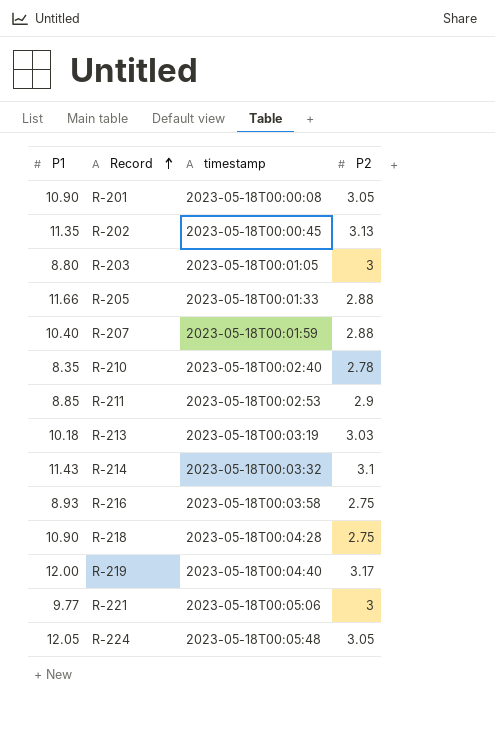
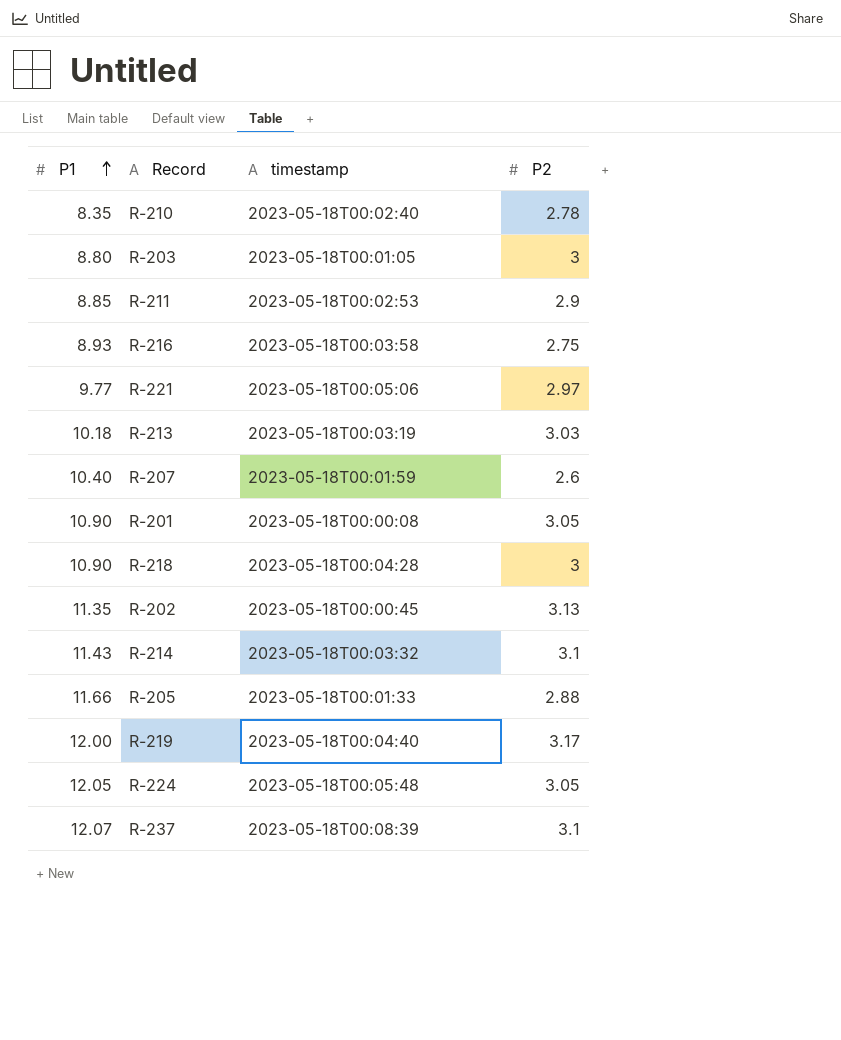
row order: Record ascending -> P1 ascending
R-221 | P2: 3 -> 2.97
R-207 | P2: 2.88 -> 2.6
R-218 | P2: 2.75 -> 3
row R-237: none -> 12.07 | 2023-05-18T00:08:39 | 3.1

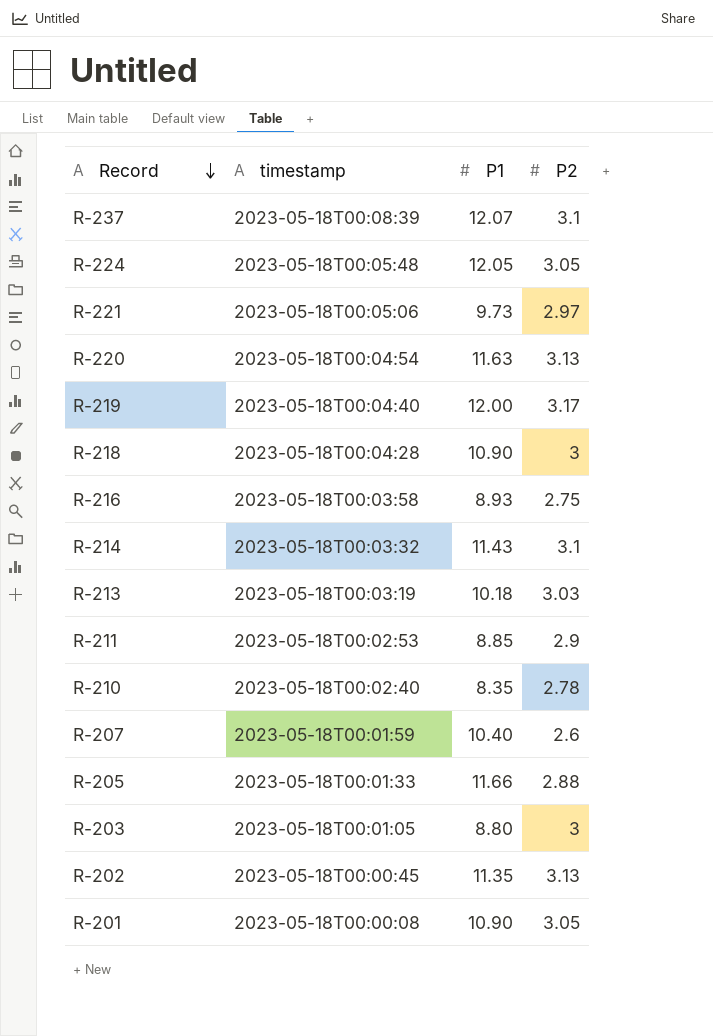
row order: P1 ascending -> Record descending
column P1 | position: 1 -> 3
R-221 | P1: 9.77 -> 9.73
row R-220: none -> 2023-05-18T00:04:54 | 11.63 | 3.13

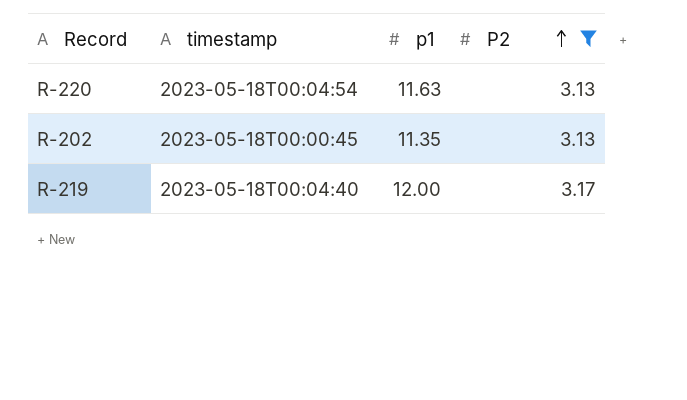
filter: none -> P2 >= 3.13
row order: Record descending -> P2 ascending
column name: P1 -> p1

